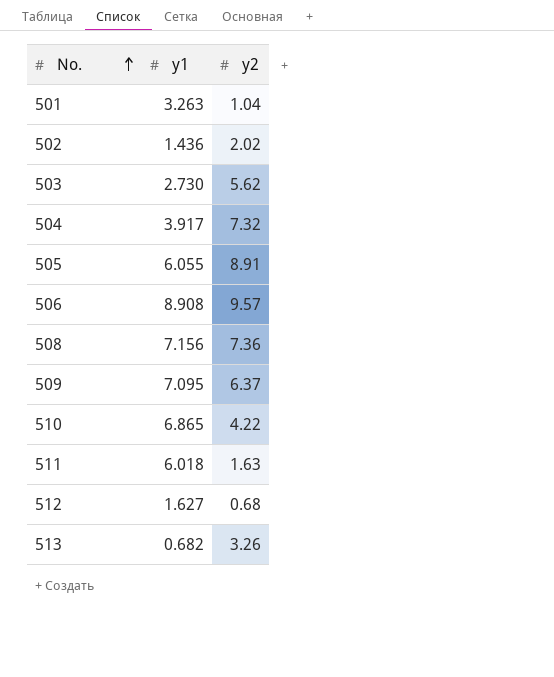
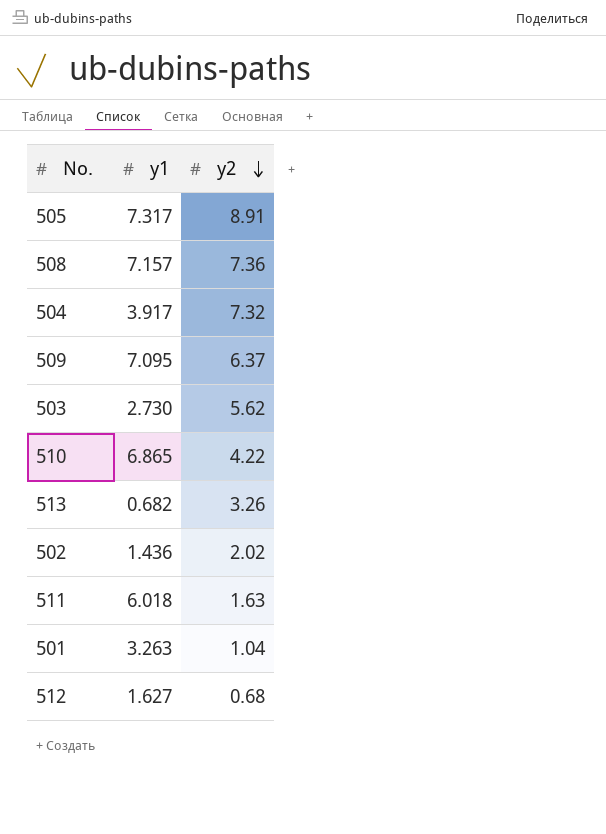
row order: No. ascending -> y2 descending
row 506: 8.908 | 9.57 -> none
505 | y1: 6.055 -> 7.317
508 | y1: 7.156 -> 7.157

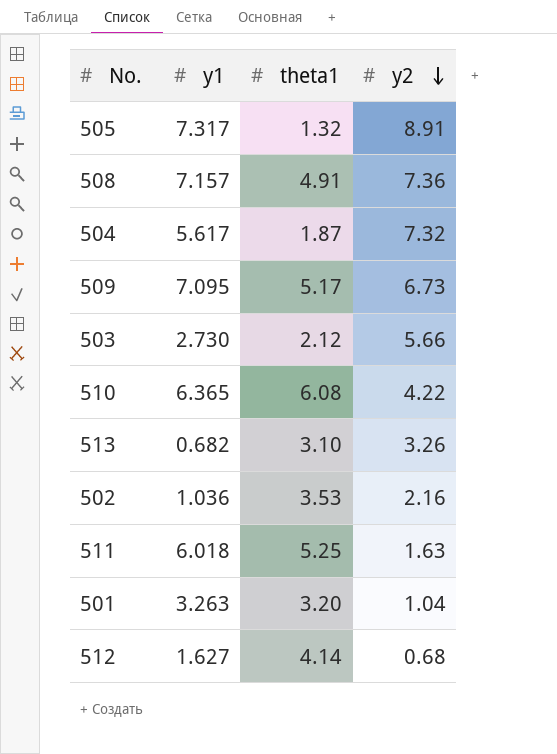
column theta1 | position: none -> 3
504 | y1: 3.917 -> 5.617
509 | y2: 6.37 -> 6.73
503 | y2: 5.62 -> 5.66
510 | y1: 6.865 -> 6.365
502 | y1: 1.436 -> 1.036
502 | y2: 2.02 -> 2.16

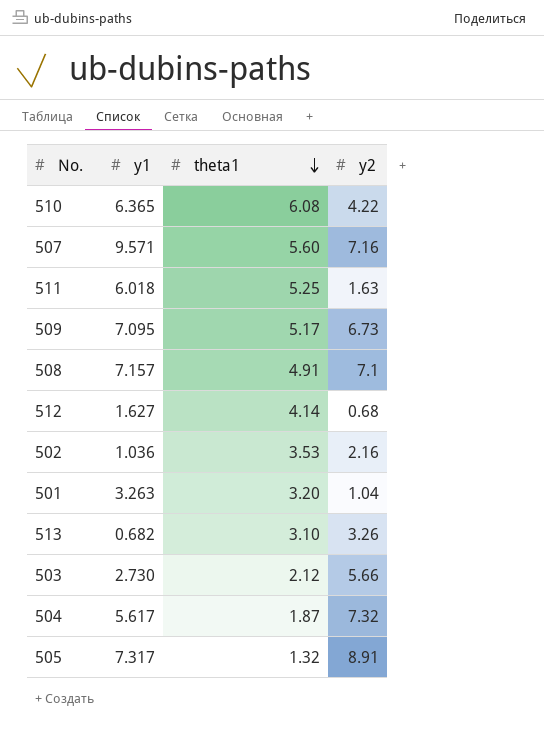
row order: y2 descending -> theta1 descending
row 507: none -> 9.571 | 5.60 | 7.16
508 | y2: 7.36 -> 7.1

